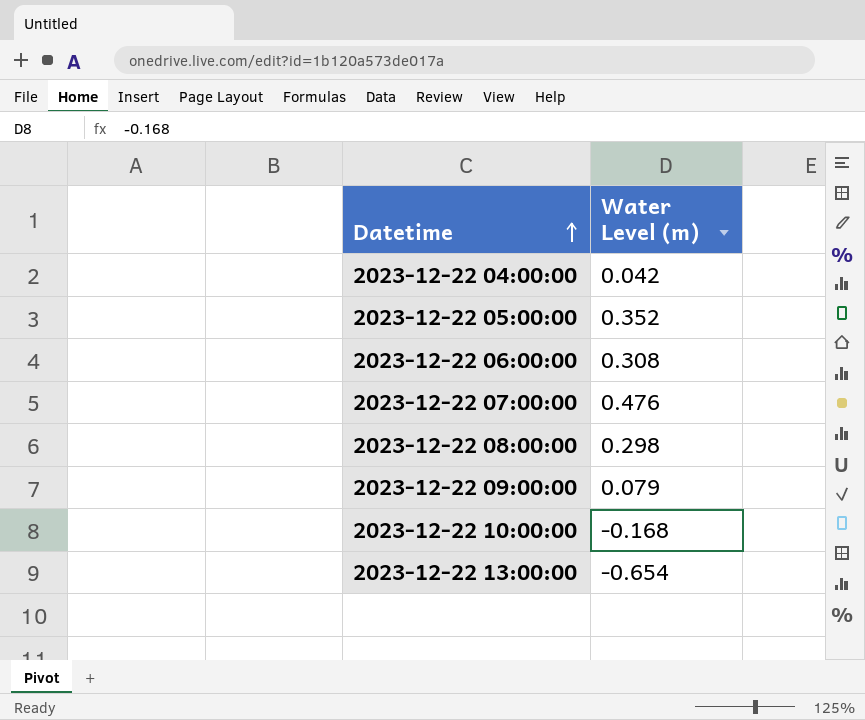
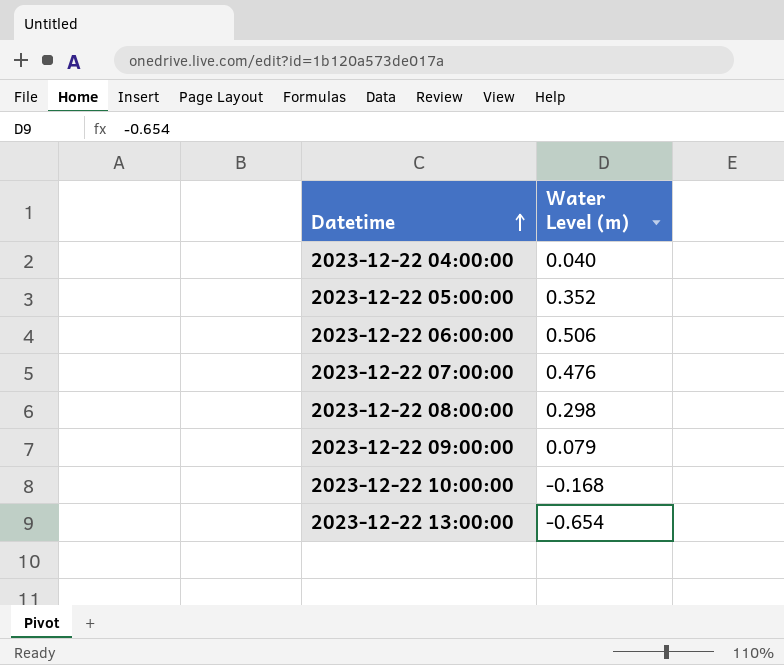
2023-12-22 04:00:00 | Water Level (m): 0.042 -> 0.040
2023-12-22 06:00:00 | Water Level (m): 0.308 -> 0.506

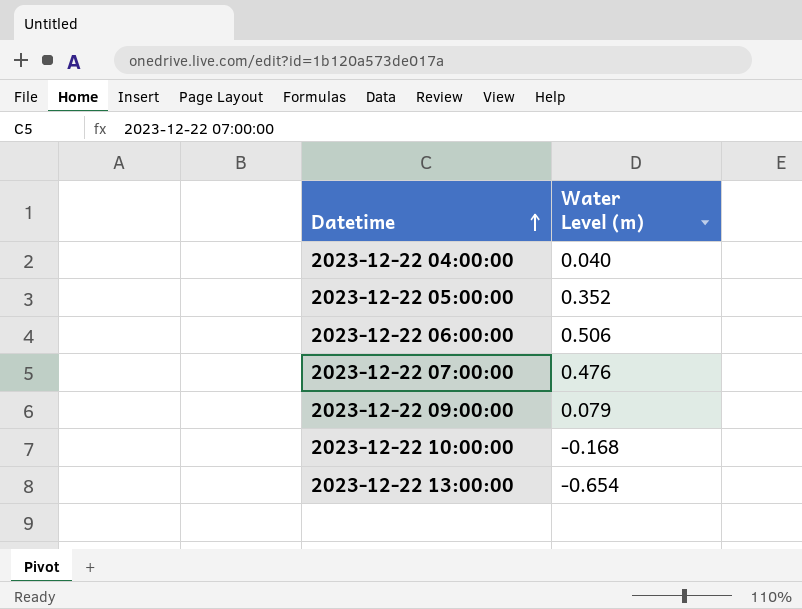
row 2023-12-22 08:00:00: 0.298 -> none

